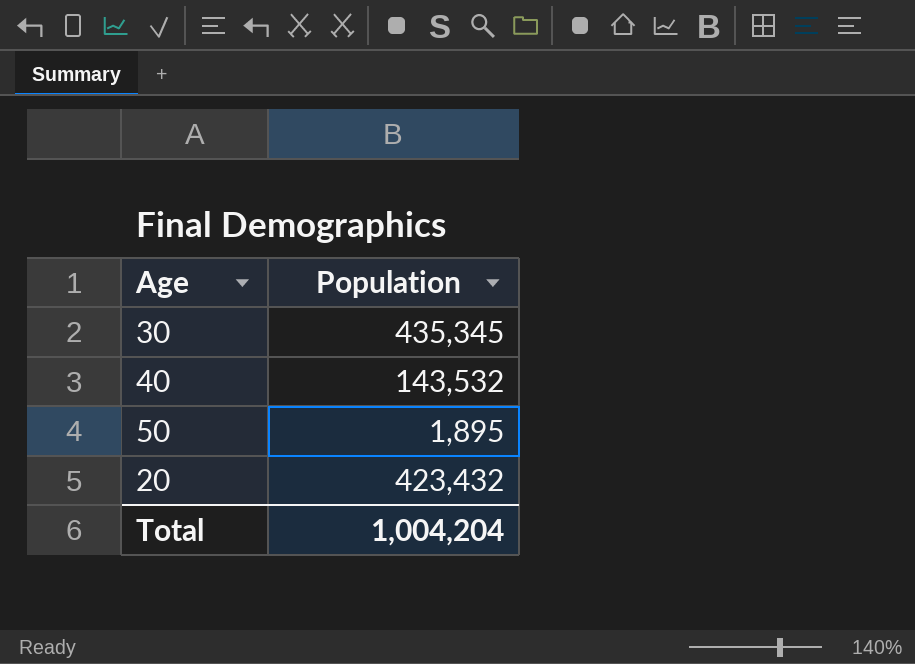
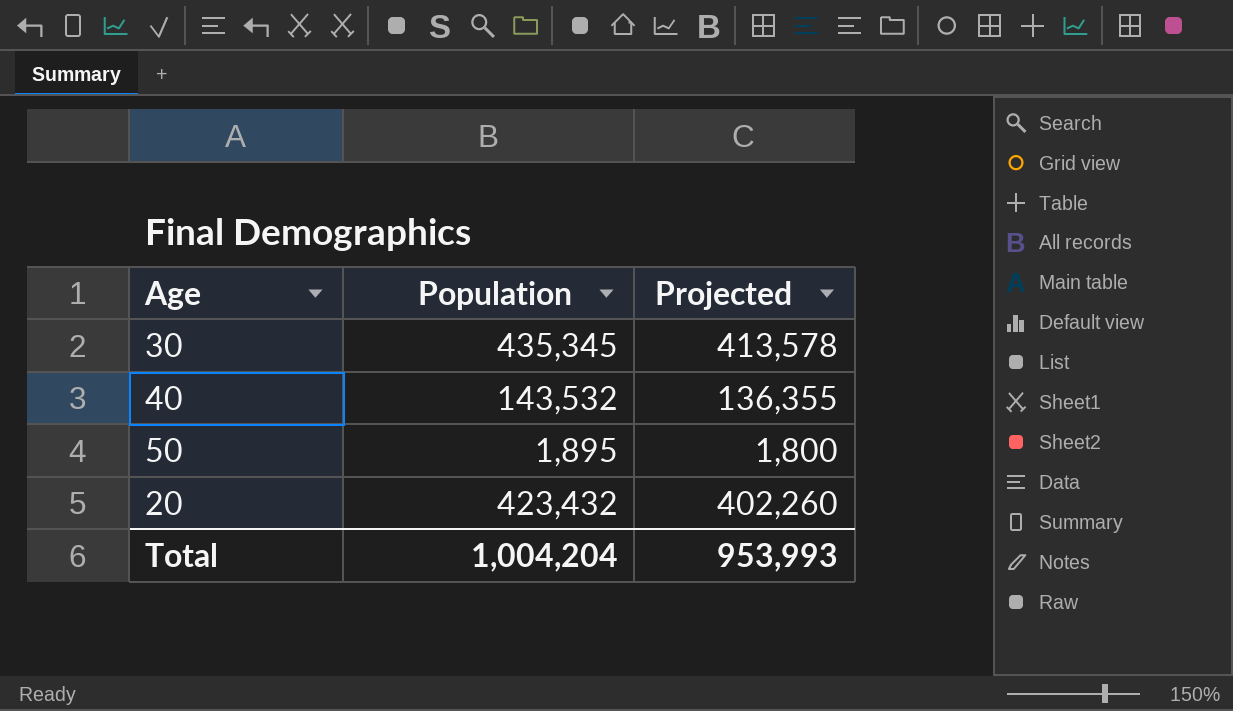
column Projected | formula: none -> [Population] * 0.95

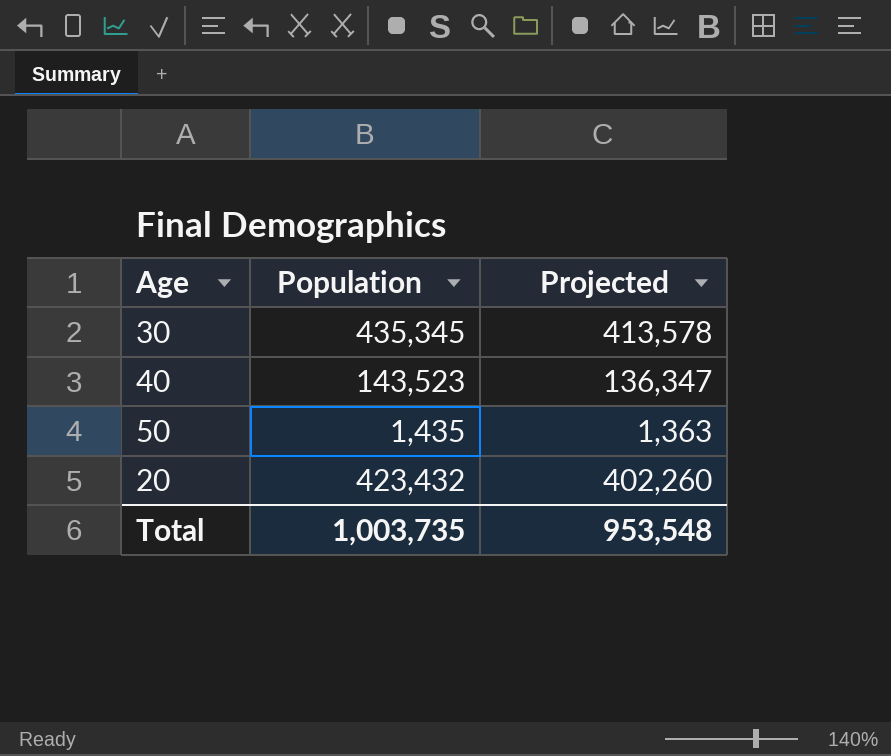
40 | Population: 143,532 -> 143,523
40 | Projected: 136,355 -> 136,347
50 | Population: 1,895 -> 1,435
50 | Projected: 1,800 -> 1,363
Total | Population: 1,004,204 -> 1,003,735
Total | Projected: 953,993 -> 953,548

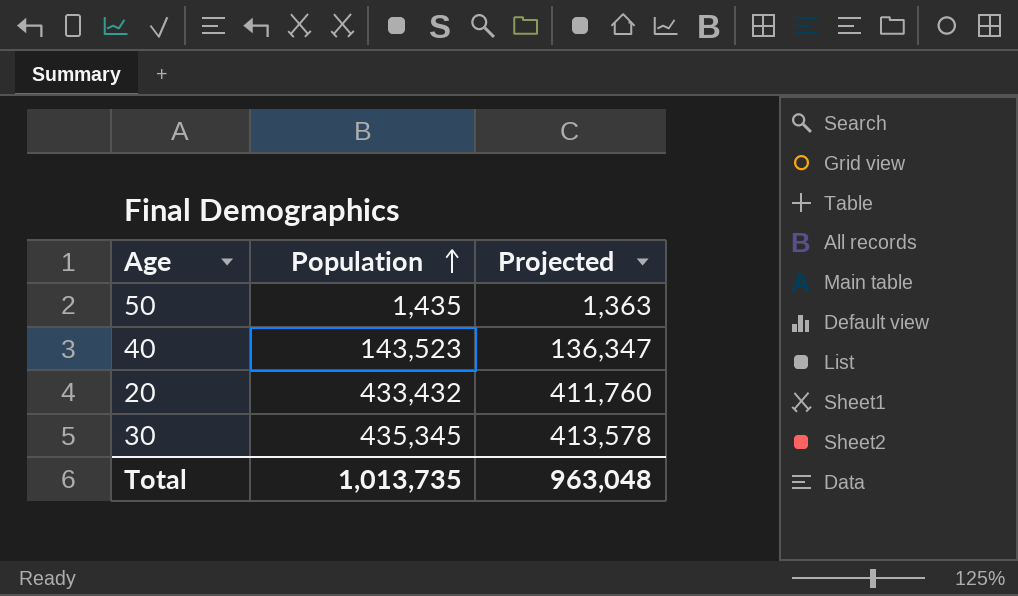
row order: none -> Population ascending
20 | Population: 423,432 -> 433,432
20 | Projected: 402,260 -> 411,760
Total | Population: 1,003,735 -> 1,013,735
Total | Projected: 953,548 -> 963,048

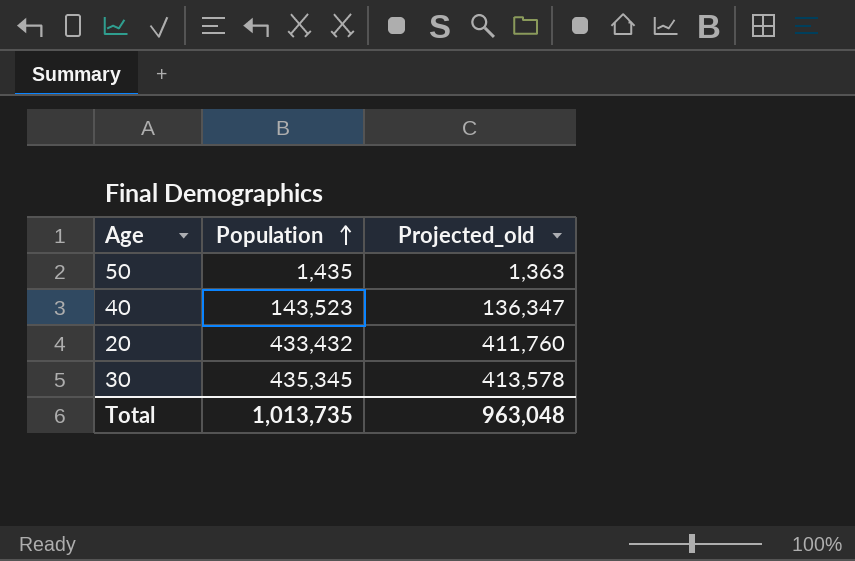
column name: Projected -> Projected_old

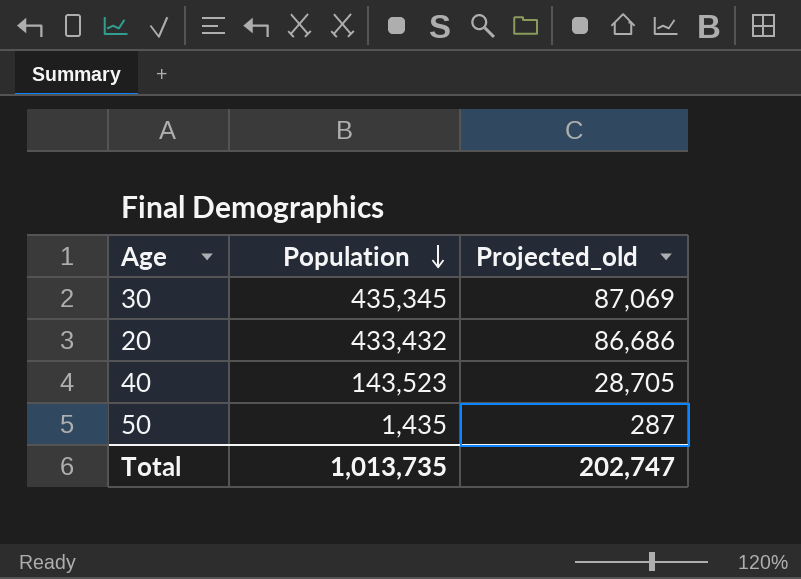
row order: Population ascending -> Population descending
column Projected_old | formula: [Population] * 0.95 -> [Population] * 0.2
Total | Projected_old: 963,048 -> 202,747

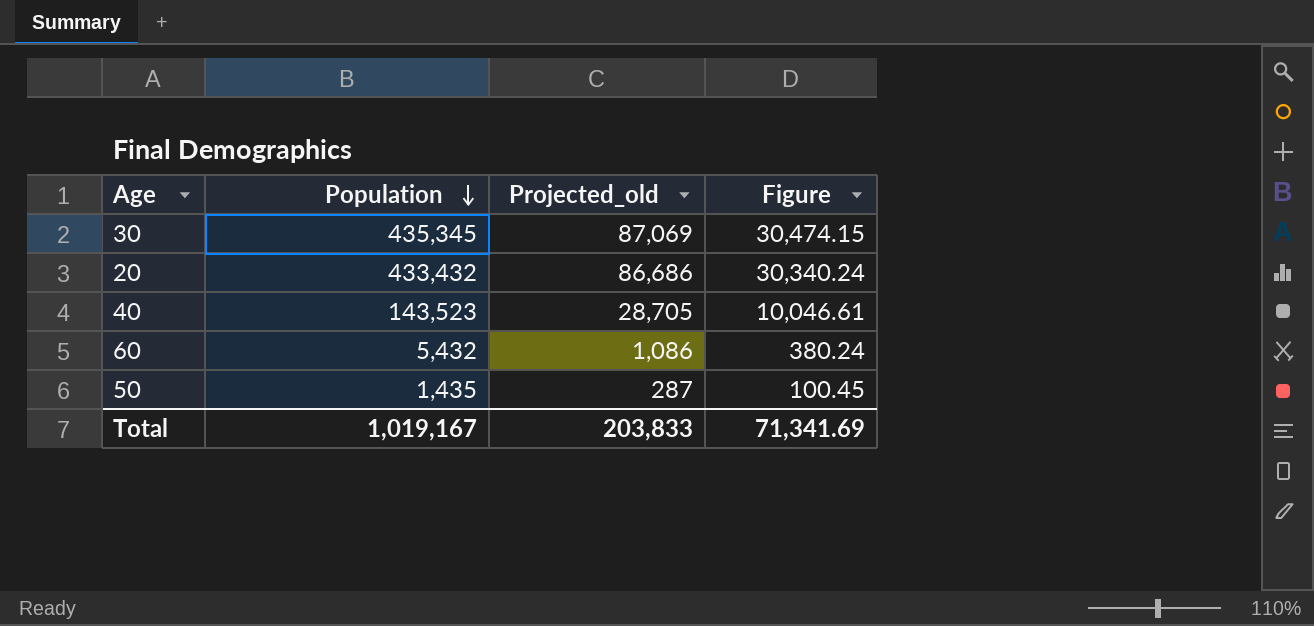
column Figure | formula: none -> [Population] * 0.07
row 60: none -> 5,432 | 1,086 | 380.24
Total | Population: 1,013,735 -> 1,019,167
Total | Projected_old: 202,747 -> 203,833

